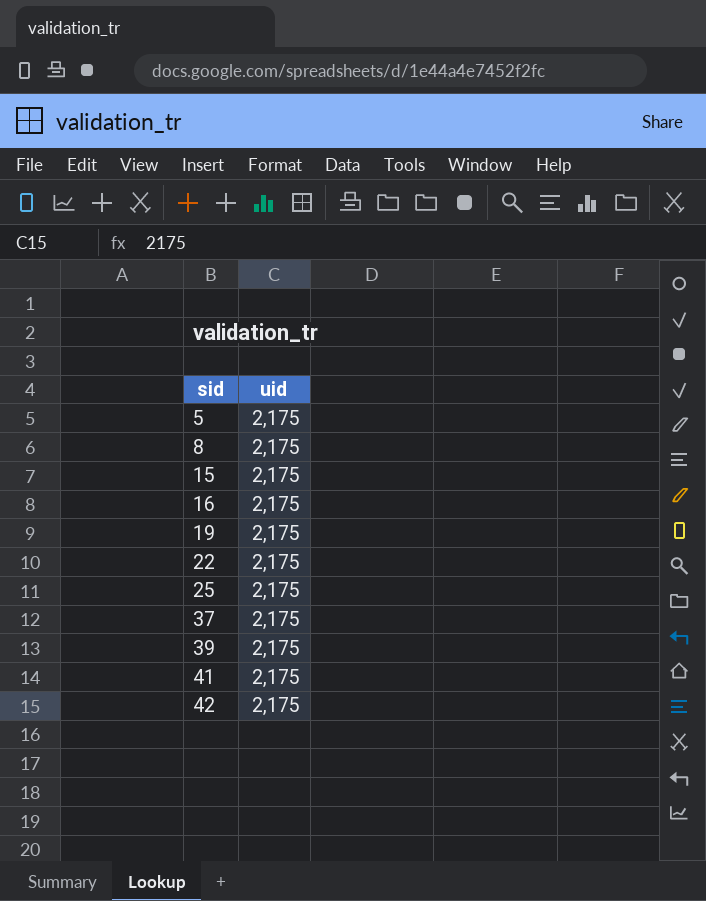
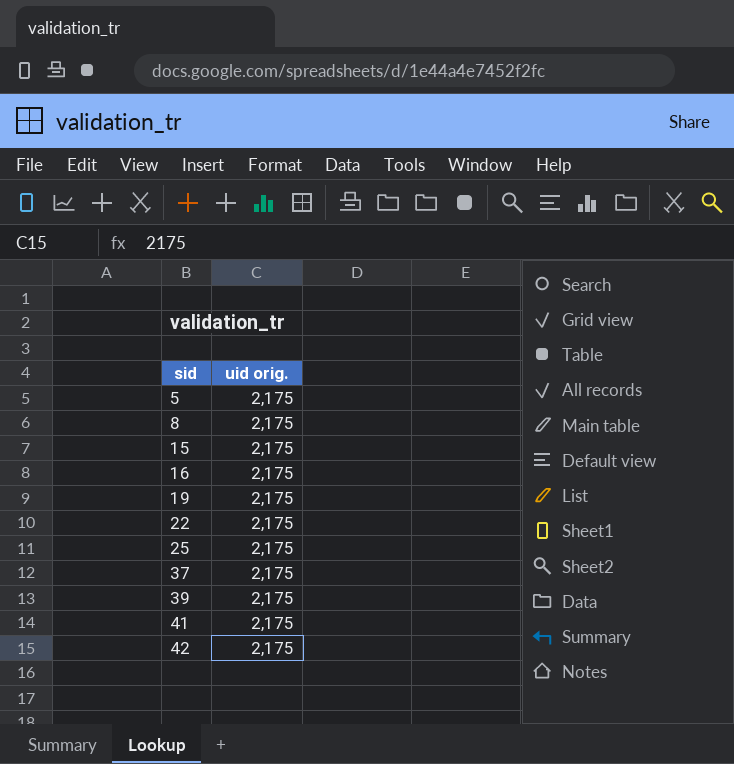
column name: uid -> uid orig.

